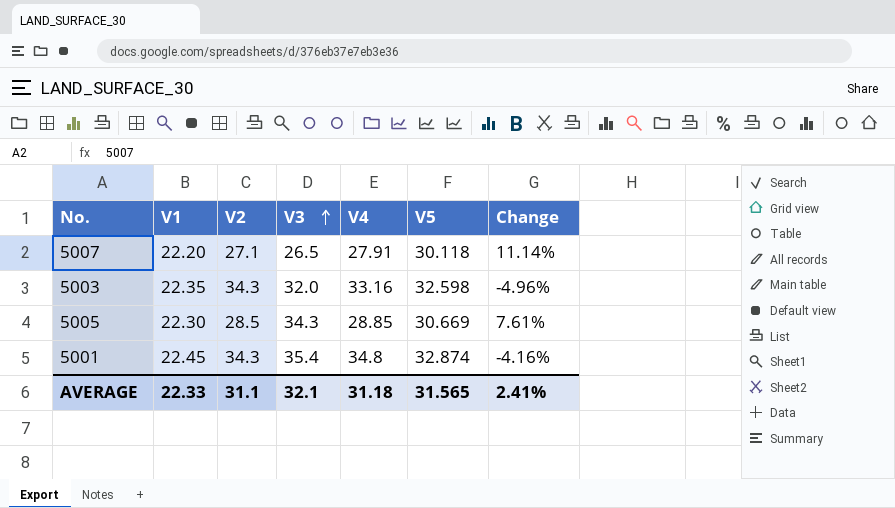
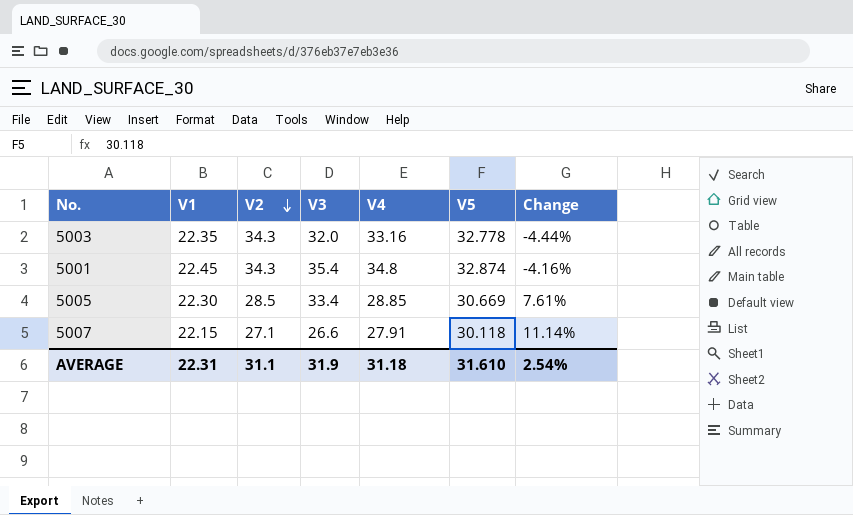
row order: V3 ascending -> V2 descending
5003 | V5: 32.598 -> 32.778
5003 | Change: -4.96% -> -4.44%
5005 | V3: 34.3 -> 33.4
5007 | V1: 22.20 -> 22.15
5007 | V3: 26.5 -> 26.6
AVERAGE | V1: 22.33 -> 22.31
AVERAGE | V3: 32.1 -> 31.9
AVERAGE | V5: 31.565 -> 31.610
AVERAGE | Change: 2.41% -> 2.54%

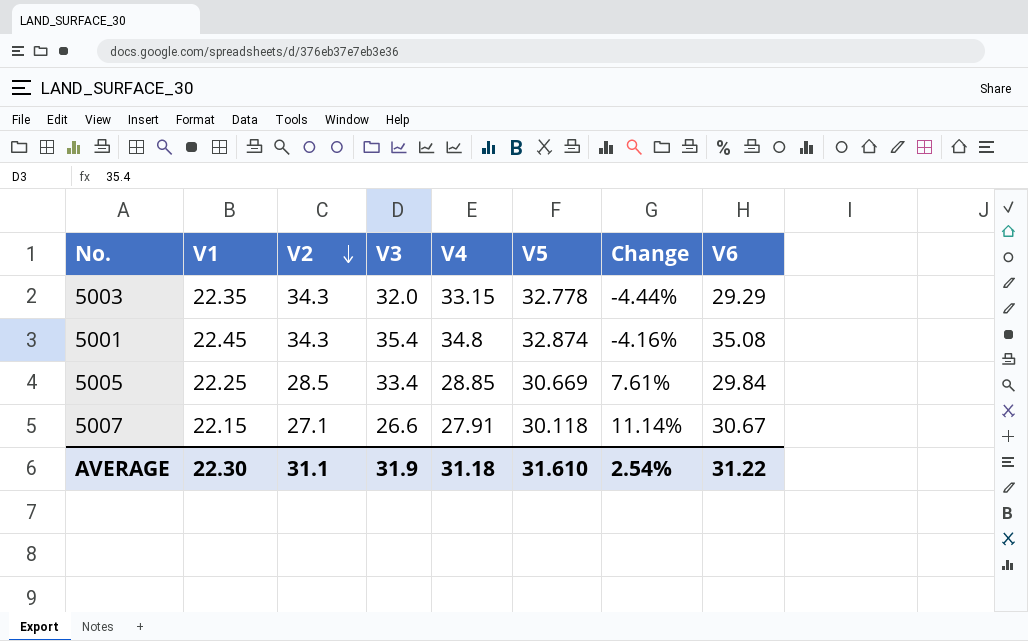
column V6 | position: none -> 8
5003 | V4: 33.16 -> 33.15
5005 | V1: 22.30 -> 22.25
AVERAGE | V1: 22.31 -> 22.30

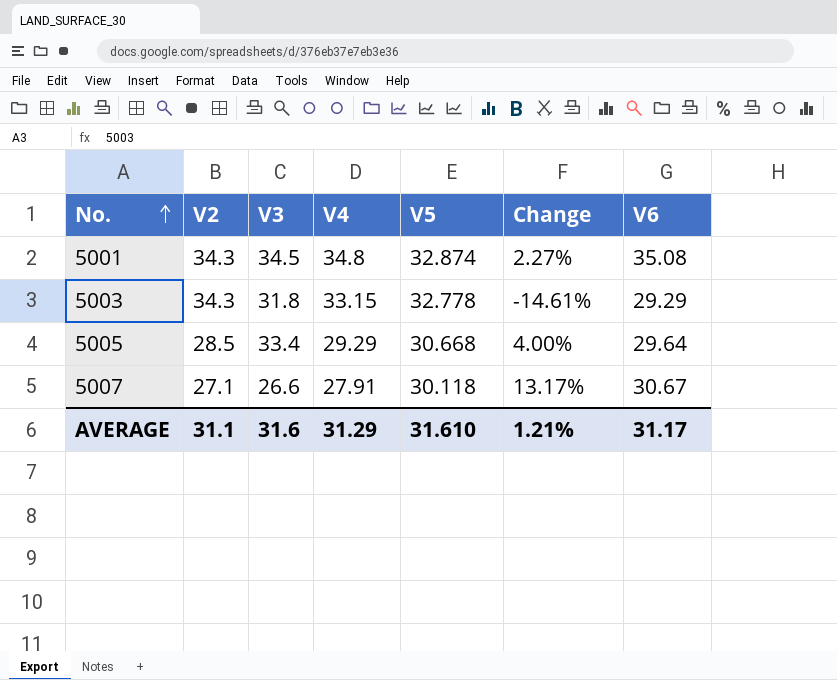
row order: V2 descending -> No. ascending
column V1 | position: 2 -> none
column Change | formula: ([V5] - [V2]) / [V2] -> ([V6] - [V2]) / [V2]
5001 | V3: 35.4 -> 34.5
5003 | V3: 32.0 -> 31.8
5005 | V4: 28.85 -> 29.29
5005 | V5: 30.669 -> 30.668
5005 | V6: 29.84 -> 29.64
AVERAGE | V3: 31.9 -> 31.6
AVERAGE | V4: 31.18 -> 31.29
AVERAGE | Change: 2.54% -> 1.21%
AVERAGE | V6: 31.22 -> 31.17

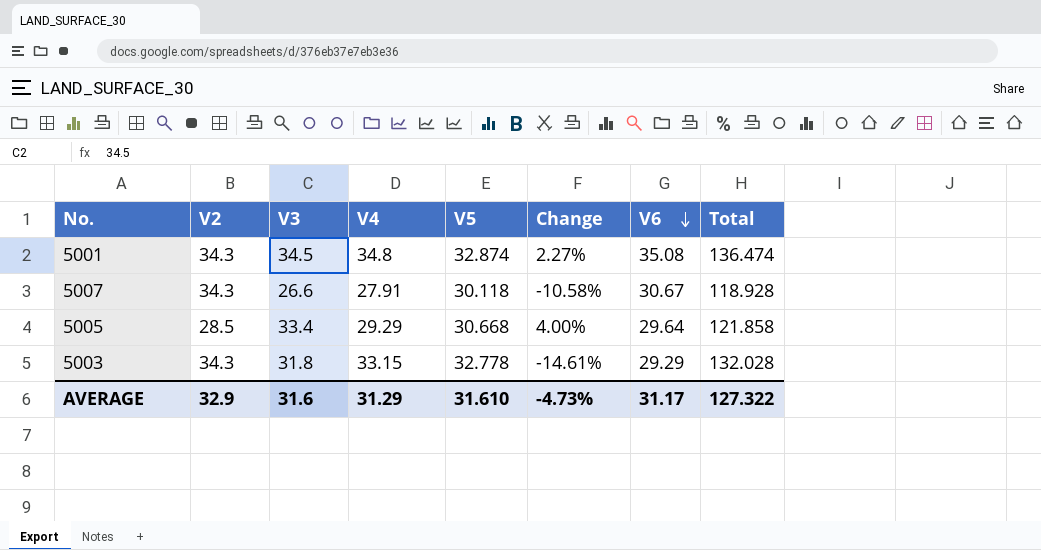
row order: No. ascending -> V6 descending
column Total | formula: none -> [V2] + [V3] + [V4] + [V5]
5007 | V2: 27.1 -> 34.3
5007 | Change: 13.17% -> -10.58%
AVERAGE | V2: 31.1 -> 32.9
AVERAGE | Change: 1.21% -> -4.73%

